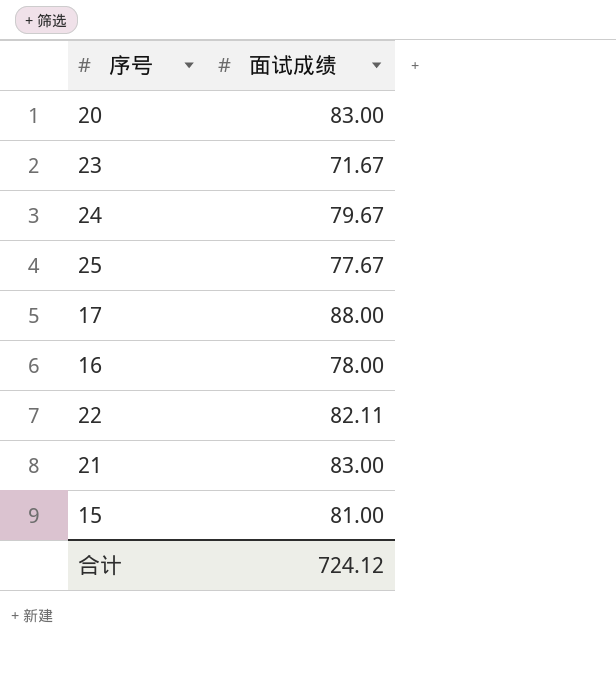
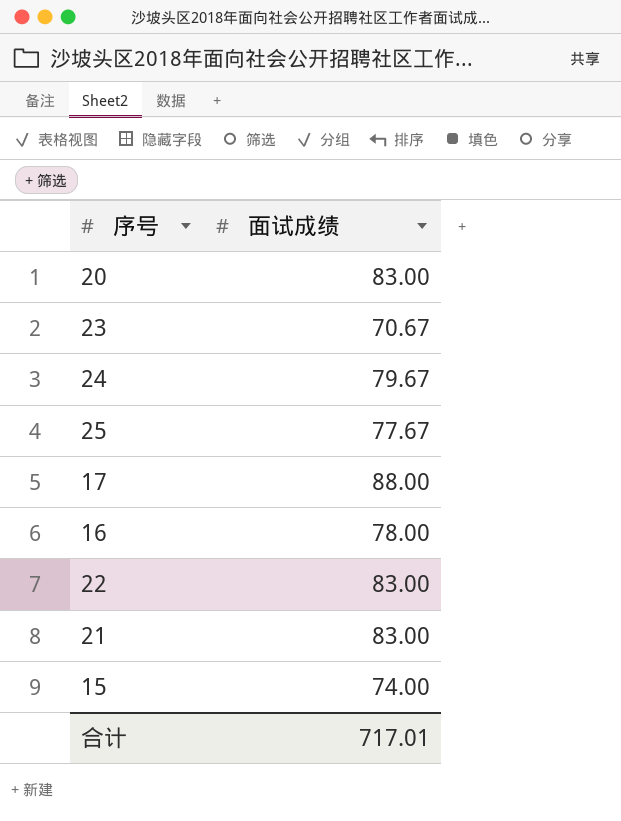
23 | 面试成绩: 71.67 -> 70.67
22 | 面试成绩: 82.11 -> 83.00
15 | 面试成绩: 81.00 -> 74.00
合计 | 面试成绩: 724.12 -> 717.01

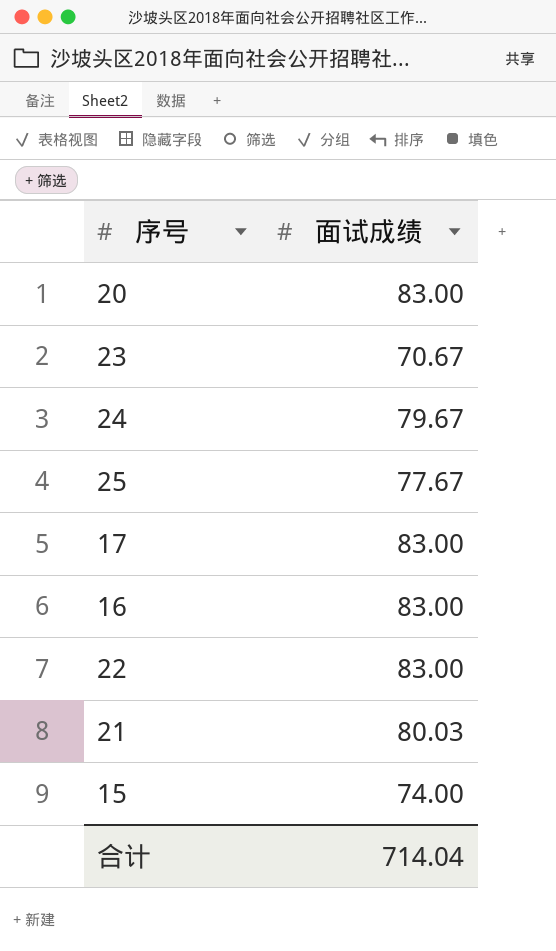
17 | 面试成绩: 88.00 -> 83.00
16 | 面试成绩: 78.00 -> 83.00
21 | 面试成绩: 83.00 -> 80.03
合计 | 面试成绩: 717.01 -> 714.04

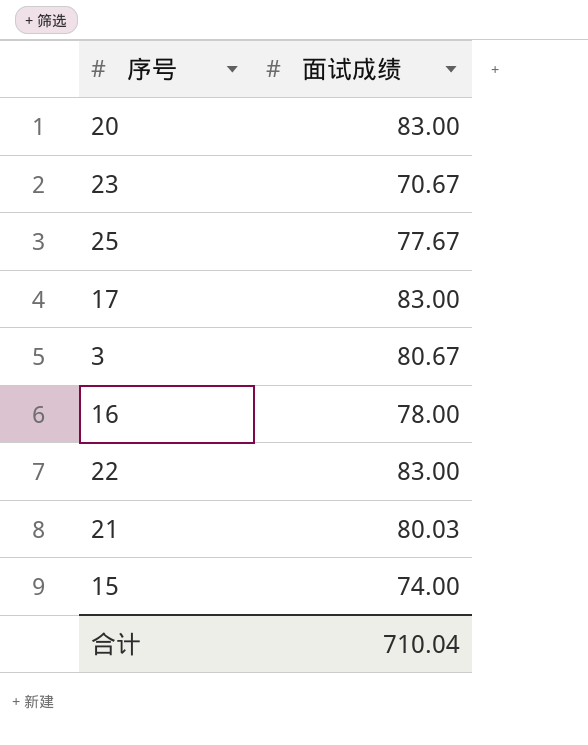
row 24: 79.67 -> none
row 3: none -> 80.67
16 | 面试成绩: 83.00 -> 78.00
合计 | 面试成绩: 714.04 -> 710.04

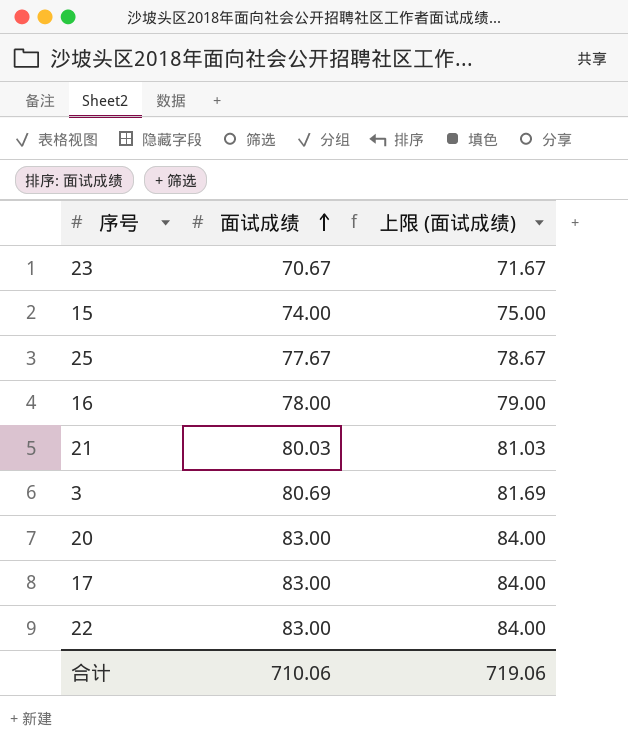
row order: none -> 面试成绩 ascending
column 上限 (面试成绩) | formula: none -> [面试成绩] + 1
3 | 面试成绩: 80.67 -> 80.69
合计 | 面试成绩: 710.04 -> 710.06

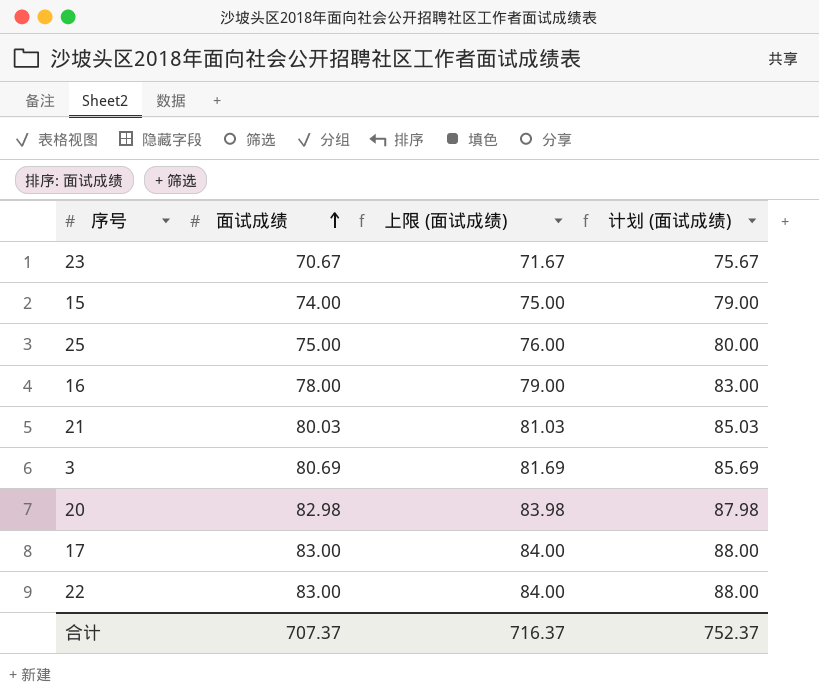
column 计划 (面试成绩) | formula: none -> [面试成绩] + 5
25 | 面试成绩: 77.67 -> 75.00
25 | 上限 (面试成绩): 78.67 -> 76.00
20 | 面试成绩: 83.00 -> 82.98
20 | 上限 (面试成绩): 84.00 -> 83.98
合计 | 面试成绩: 710.06 -> 707.37
合计 | 上限 (面试成绩): 719.06 -> 716.37

